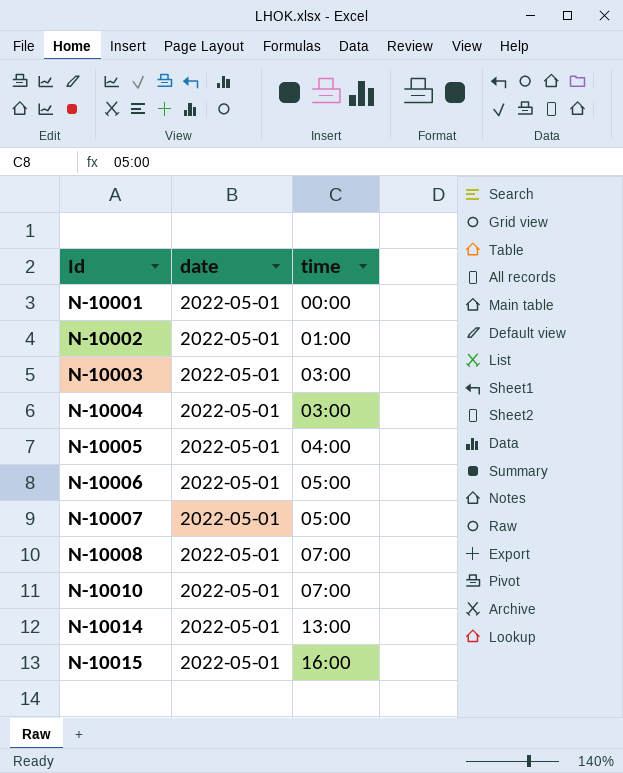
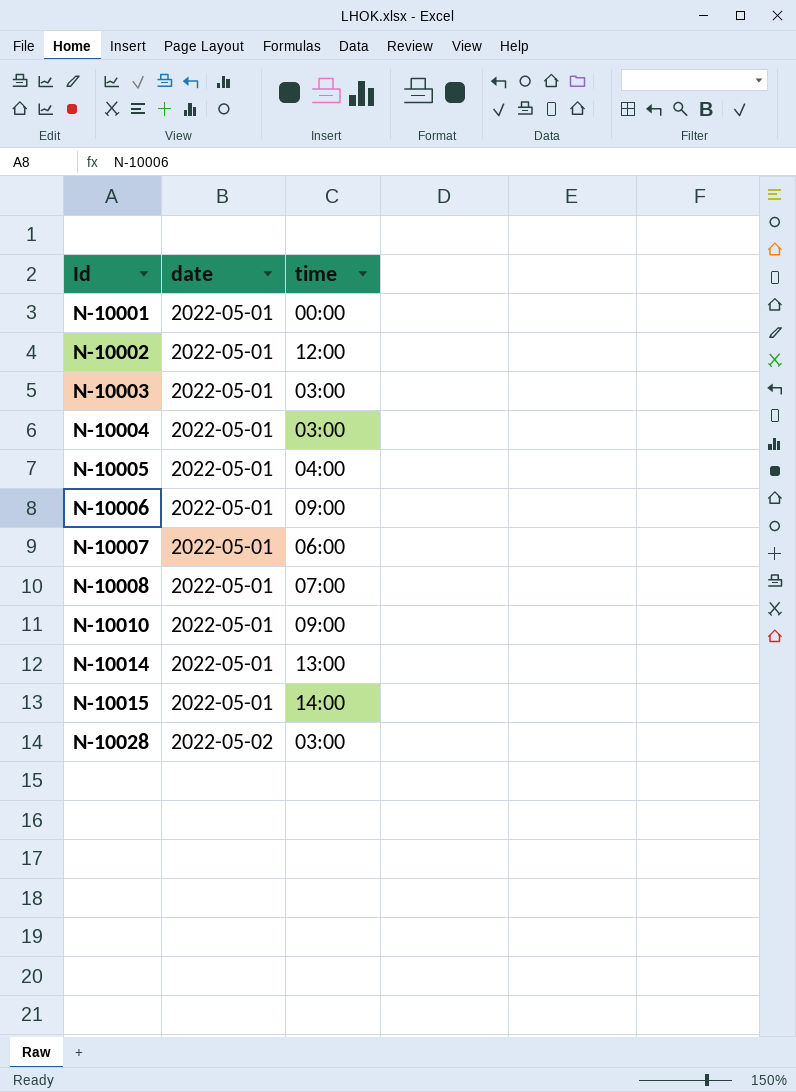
N-10002 | time: 01:00 -> 12:00
N-10006 | time: 05:00 -> 09:00
N-10007 | time: 05:00 -> 06:00
N-10010 | time: 07:00 -> 09:00
N-10015 | time: 16:00 -> 14:00
row N-10028: none -> 2022-05-02 | 03:00

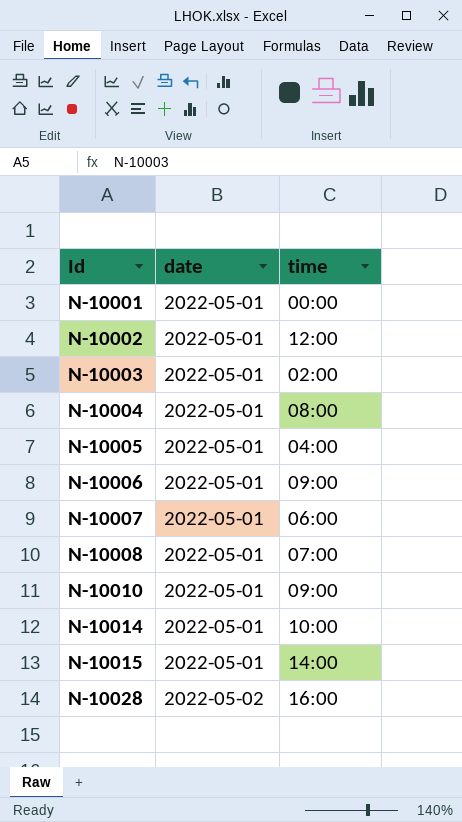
N-10003 | time: 03:00 -> 02:00
N-10004 | time: 03:00 -> 08:00
N-10014 | time: 13:00 -> 10:00
N-10028 | time: 03:00 -> 16:00

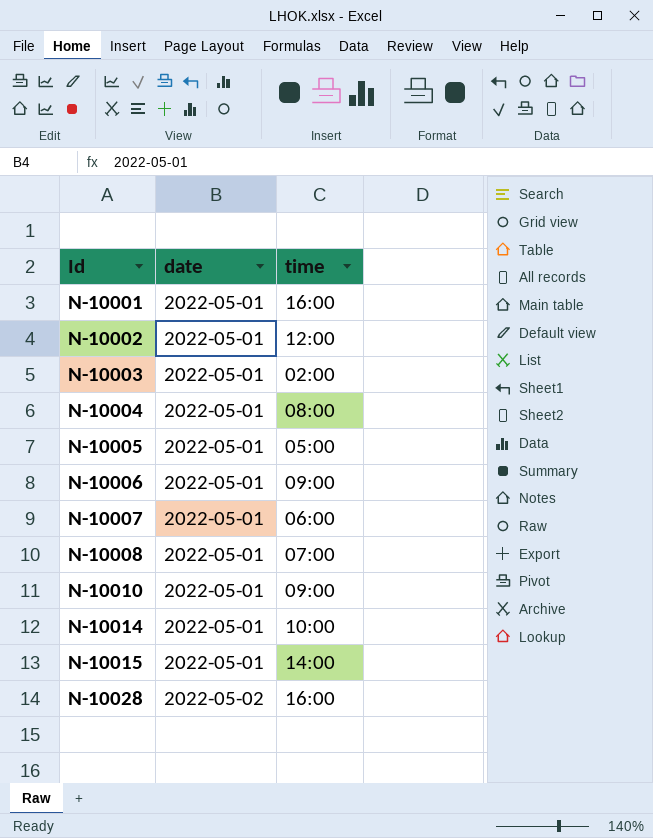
N-10001 | time: 00:00 -> 16:00
N-10005 | time: 04:00 -> 05:00

